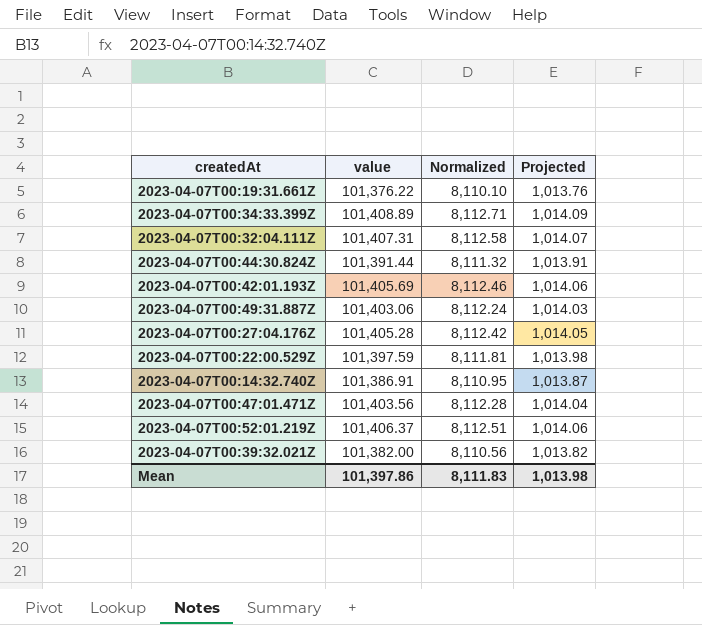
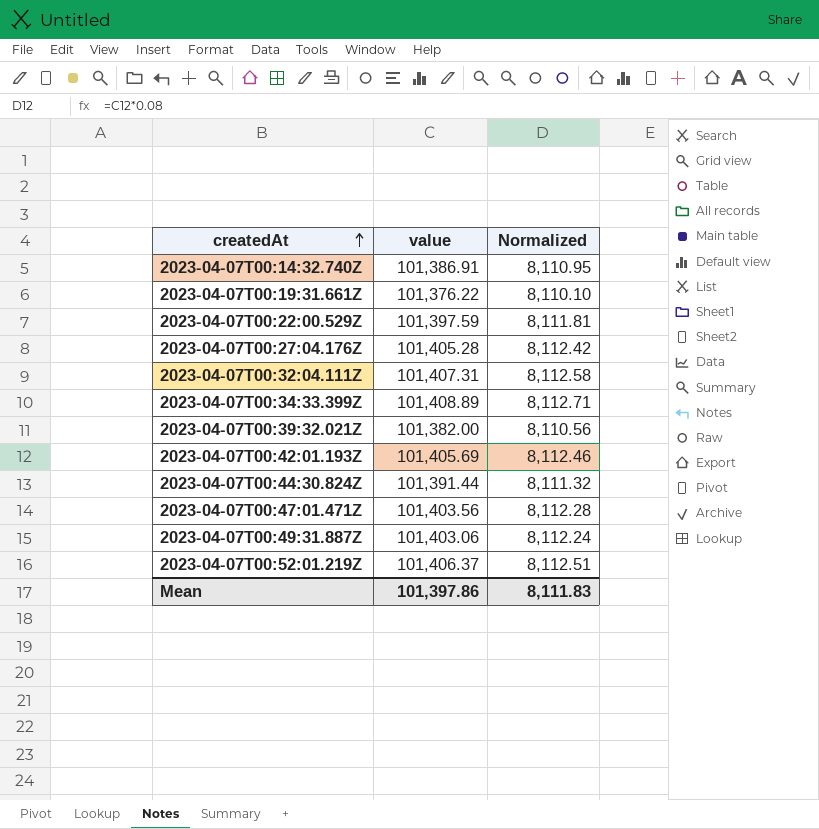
row order: none -> createdAt ascending
column Projected | formula: [value] * 0.01 -> none

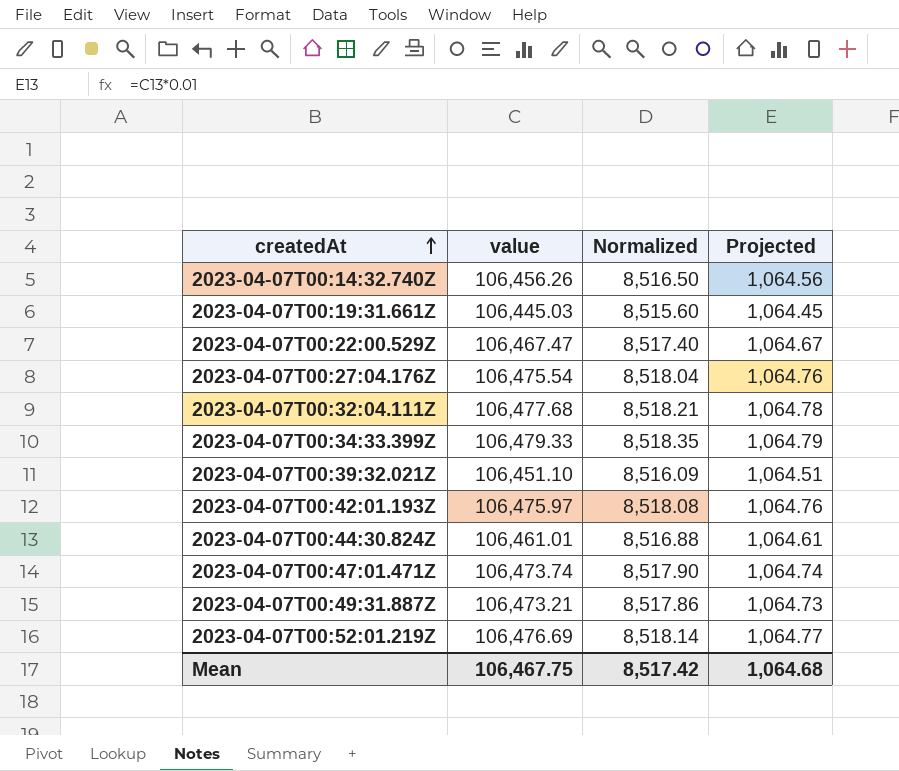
column Projected | formula: none -> [value] * 0.01
2023-04-07T00:14:32.740Z | value: 101,386.91 -> 106,456.26
2023-04-07T00:14:32.740Z | Normalized: 8,110.95 -> 8,516.50
2023-04-07T00:19:31.661Z | value: 101,376.22 -> 106,445.03
2023-04-07T00:19:31.661Z | Normalized: 8,110.10 -> 8,515.60
2023-04-07T00:22:00.529Z | value: 101,397.59 -> 106,467.47
2023-04-07T00:22:00.529Z | Normalized: 8,111.81 -> 8,517.40
2023-04-07T00:27:04.176Z | value: 101,405.28 -> 106,475.54
2023-04-07T00:27:04.176Z | Normalized: 8,112.42 -> 8,518.04
2023-04-07T00:32:04.111Z | value: 101,407.31 -> 106,477.68
2023-04-07T00:32:04.111Z | Normalized: 8,112.58 -> 8,518.21
2023-04-07T00:34:33.399Z | value: 101,408.89 -> 106,479.33
2023-04-07T00:34:33.399Z | Normalized: 8,112.71 -> 8,518.35
2023-04-07T00:39:32.021Z | value: 101,382.00 -> 106,451.10
2023-04-07T00:39:32.021Z | Normalized: 8,110.56 -> 8,516.09
2023-04-07T00:42:01.193Z | value: 101,405.69 -> 106,475.97
2023-04-07T00:42:01.193Z | Normalized: 8,112.46 -> 8,518.08
2023-04-07T00:44:30.824Z | value: 101,391.44 -> 106,461.01
2023-04-07T00:44:30.824Z | Normalized: 8,111.32 -> 8,516.88
2023-04-07T00:47:01.471Z | value: 101,403.56 -> 106,473.74
2023-04-07T00:47:01.471Z | Normalized: 8,112.28 -> 8,517.90
2023-04-07T00:49:31.887Z | value: 101,403.06 -> 106,473.21
2023-04-07T00:49:31.887Z | Normalized: 8,112.24 -> 8,517.86
2023-04-07T00:52:01.219Z | value: 101,406.37 -> 106,476.69
2023-04-07T00:52:01.219Z | Normalized: 8,112.51 -> 8,518.14
Mean | value: 101,397.86 -> 106,467.75
Mean | Normalized: 8,111.83 -> 8,517.42

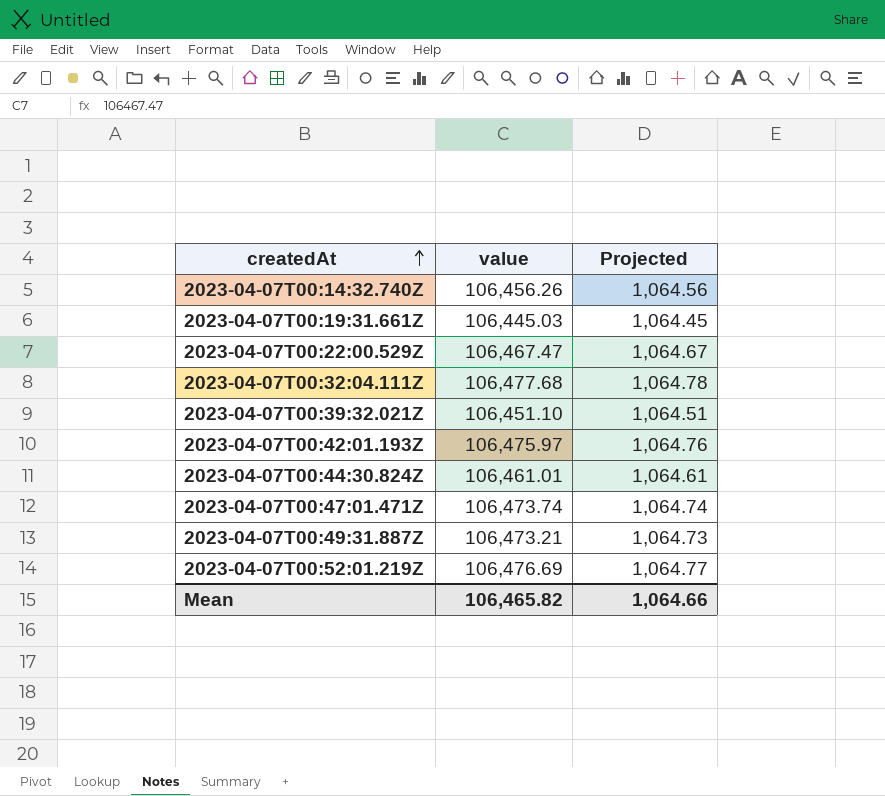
column Normalized | formula: [value] * 0.08 -> none
row 2023-04-07T00:27:04.176Z: 106,475.54 | 8,518.04 | 1,064.76 -> none
row 2023-04-07T00:34:33.399Z: 106,479.33 | 8,518.35 | 1,064.79 -> none
Mean | value: 106,467.75 -> 106,465.82
Mean | Projected: 1,064.68 -> 1,064.66

